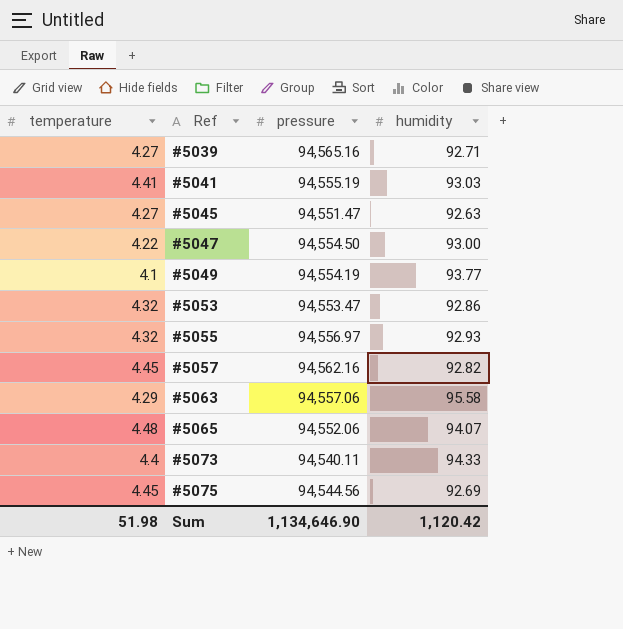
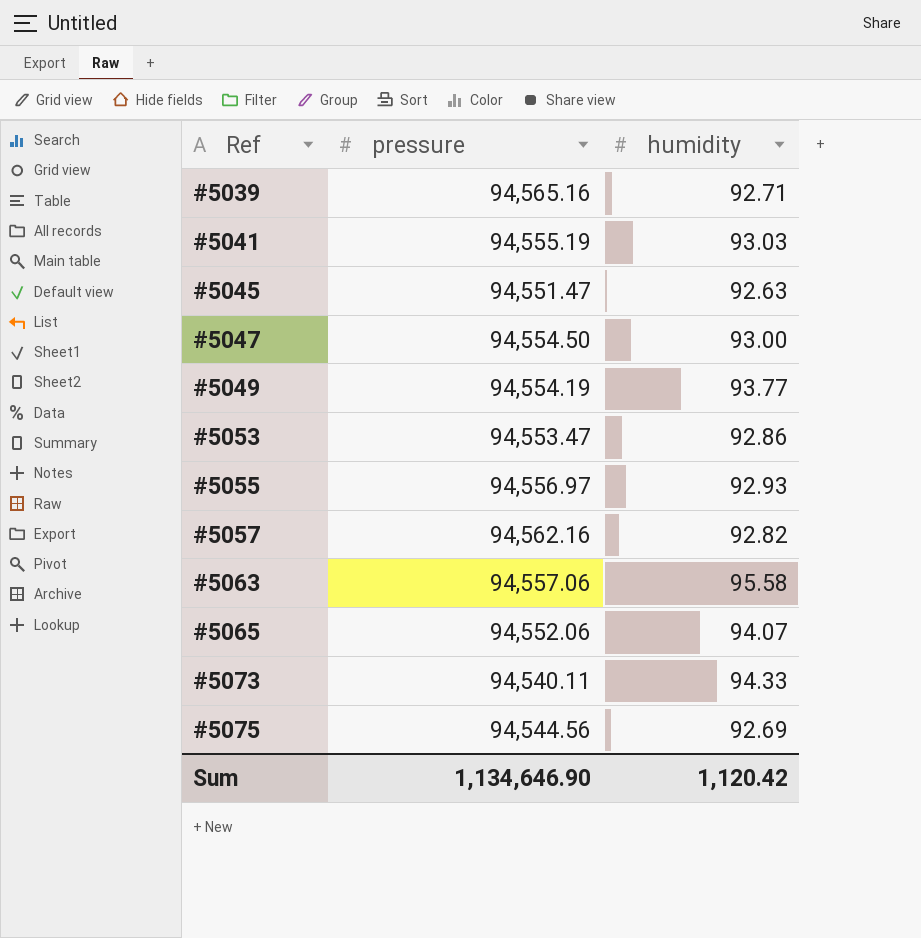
column temperature | position: 1 -> none

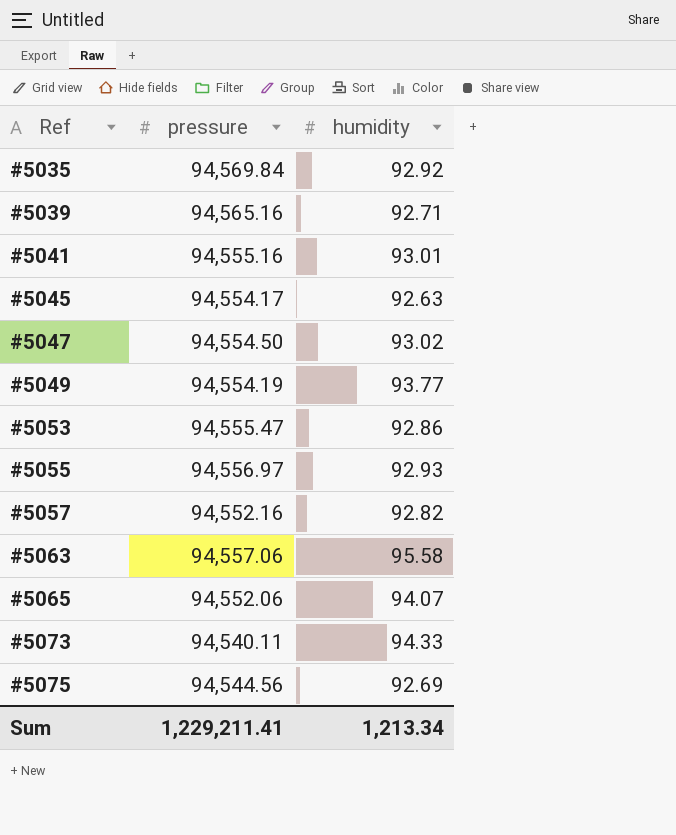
row #5035: none -> 94,569.84 | 92.92
#5041 | pressure: 94,555.19 -> 94,555.16
#5041 | humidity: 93.03 -> 93.01
#5045 | pressure: 94,551.47 -> 94,554.17
#5047 | humidity: 93.00 -> 93.02
#5053 | pressure: 94,553.47 -> 94,555.47
#5057 | pressure: 94,562.16 -> 94,552.16
Sum | pressure: 1,134,646.90 -> 1,229,211.41
Sum | humidity: 1,120.42 -> 1,213.34

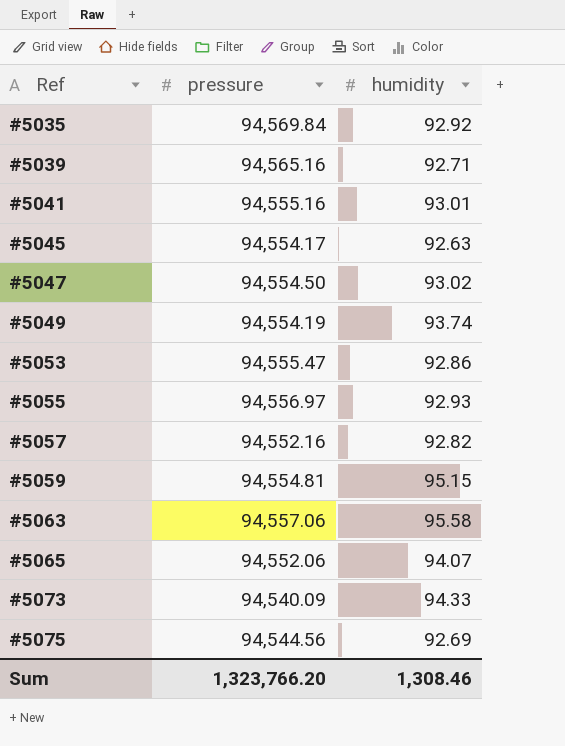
#5049 | humidity: 93.77 -> 93.74
row #5059: none -> 94,554.81 | 95.15
#5073 | pressure: 94,540.11 -> 94,540.09
Sum | pressure: 1,229,211.41 -> 1,323,766.20
Sum | humidity: 1,213.34 -> 1,308.46

